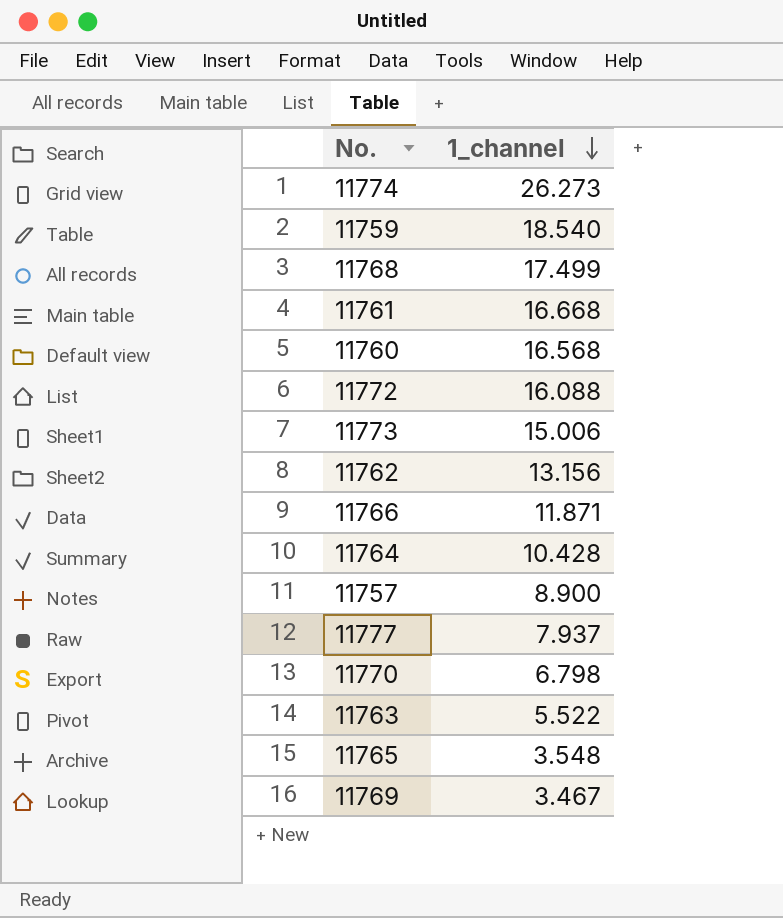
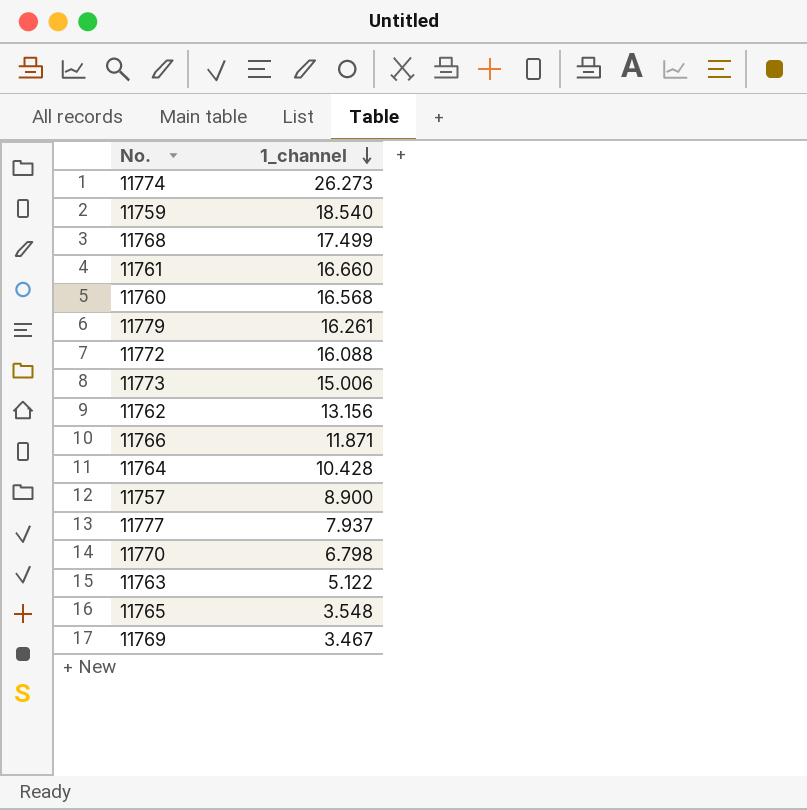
11761 | 1_channel: 16.668 -> 16.660
row 11779: none -> 16.261
11763 | 1_channel: 5.522 -> 5.122

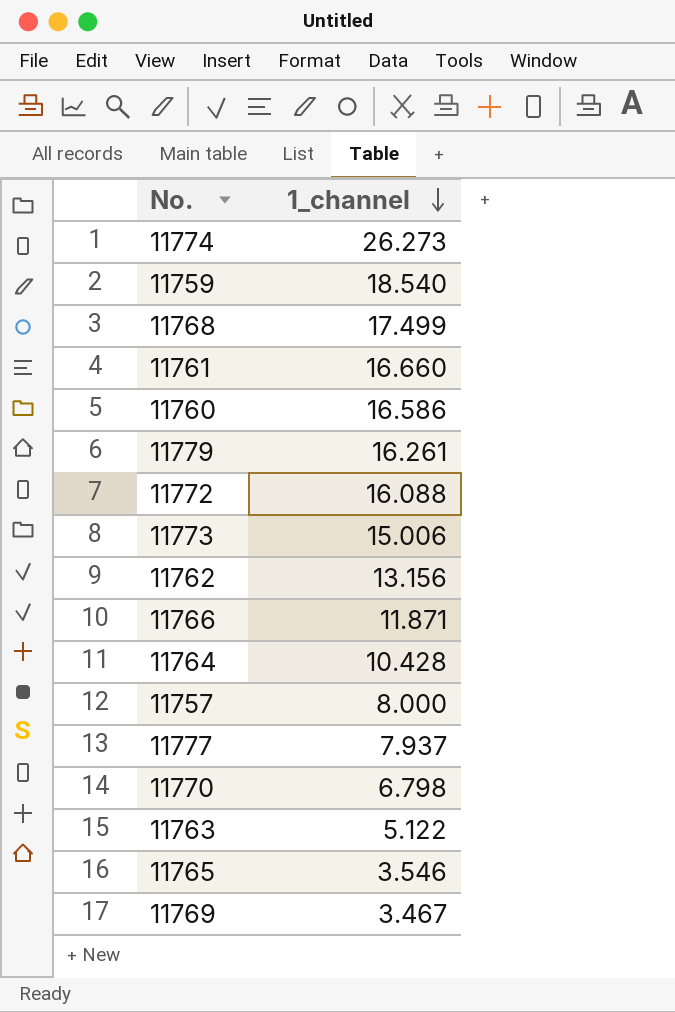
11760 | 1_channel: 16.568 -> 16.586
11757 | 1_channel: 8.900 -> 8.000
11765 | 1_channel: 3.548 -> 3.546

